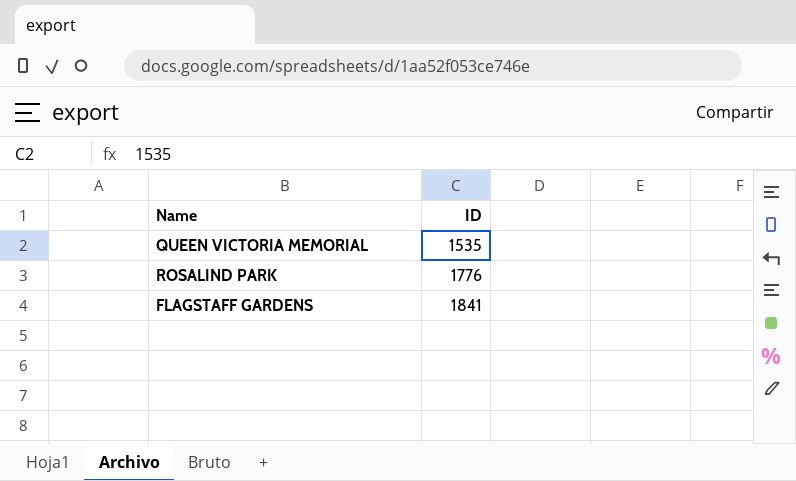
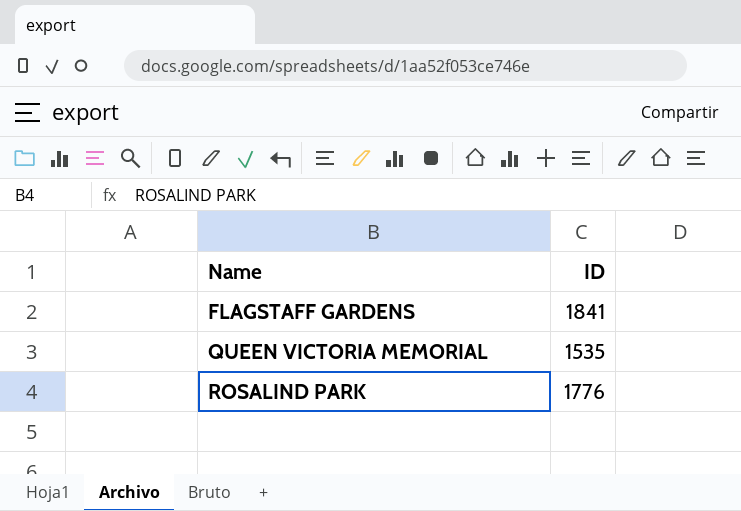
row order: ID ascending -> Name ascending

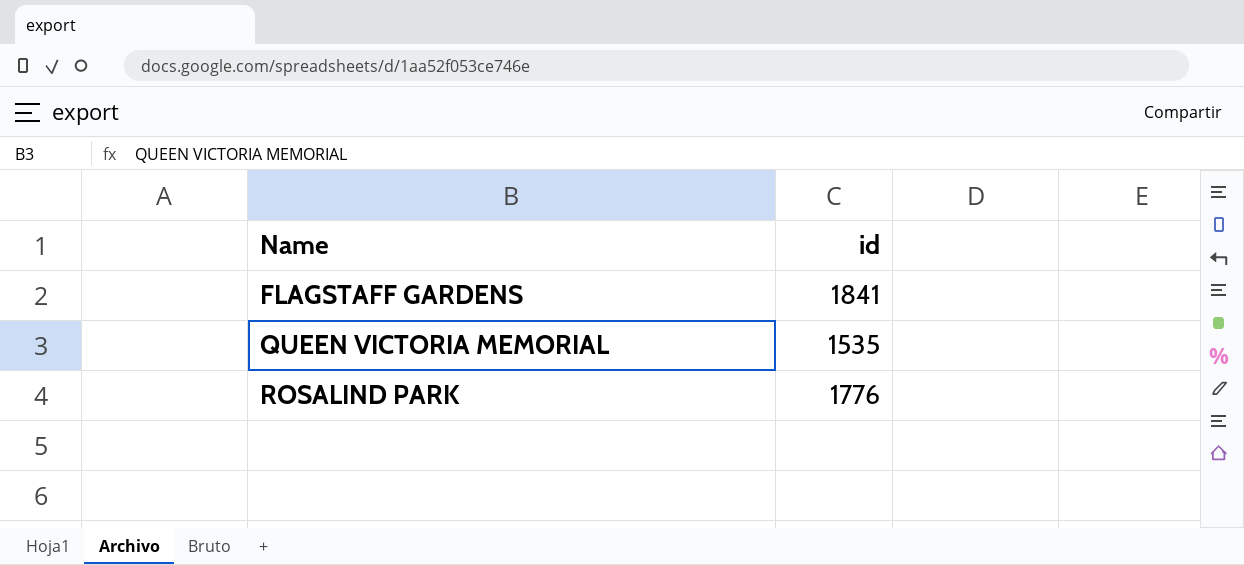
column name: ID -> id

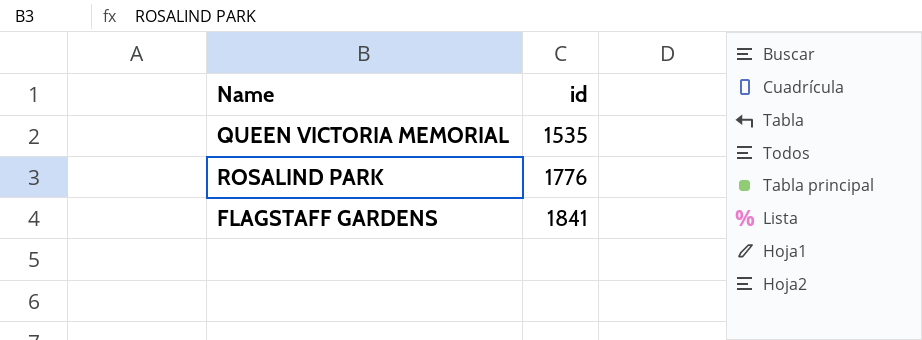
row order: Name ascending -> id ascending

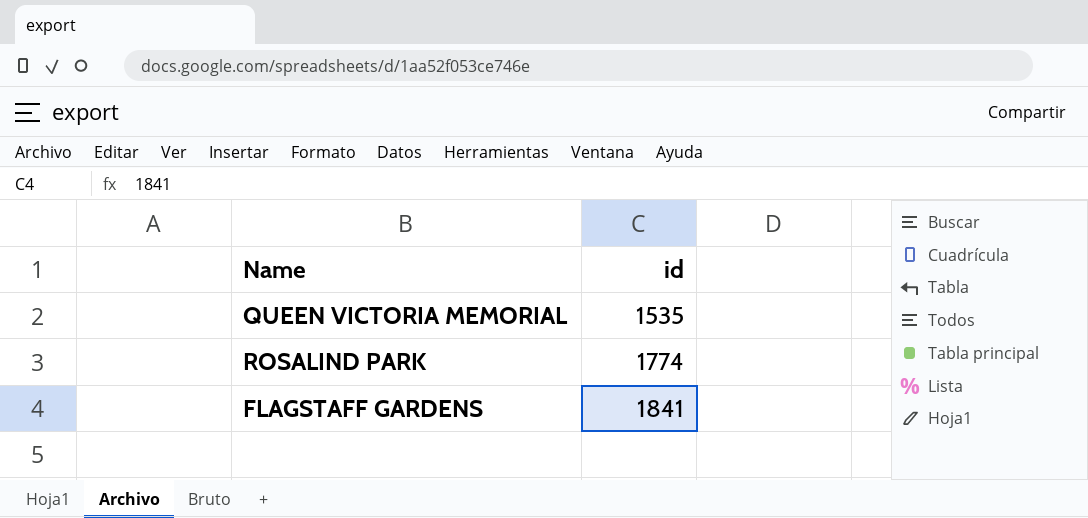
ROSALIND PARK | id: 1776 -> 1774

